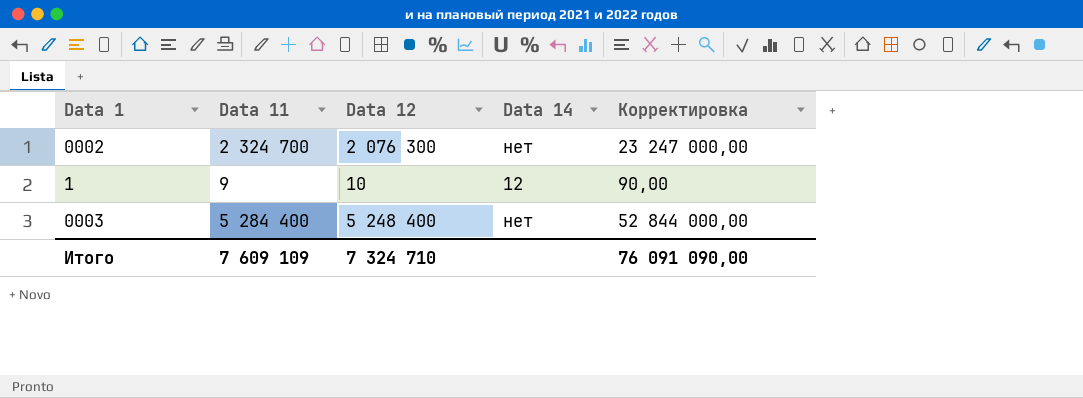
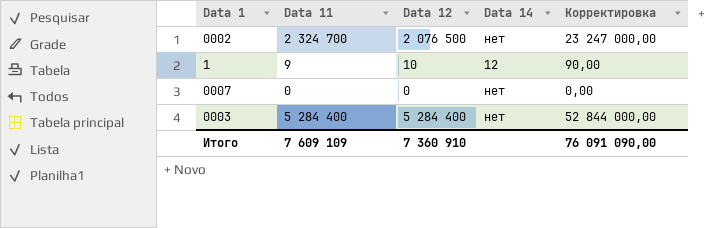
0002 | Data 12: 2 076 300 -> 2 076 500
row 0007: none -> 0 | 0 | нет | 0,00
0003 | Data 12: 5 248 400 -> 5 284 400
Итого | Data 12: 7 324 710 -> 7 360 910

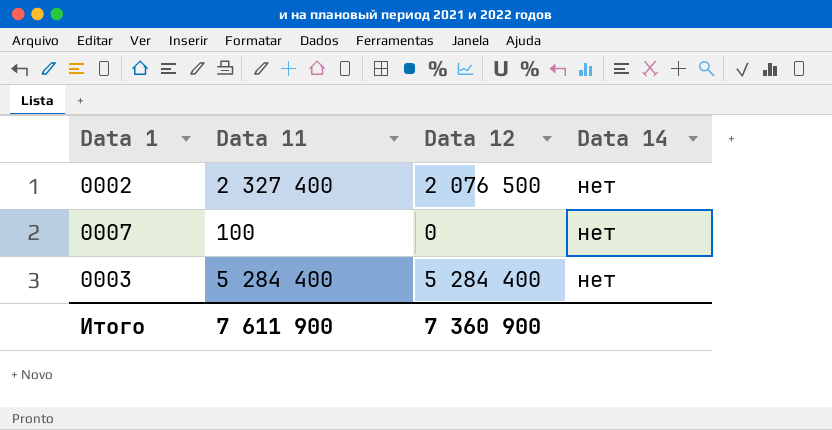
column Корректировка | formula: [Data 11] * 10 -> none
row 1: 9 | 10 | 12 | 90,00 -> none
0002 | Data 11: 2 324 700 -> 2 327 400
0007 | Data 11: 0 -> 100
Итого | Data 11: 7 609 109 -> 7 611 900
Итого | Data 12: 7 360 910 -> 7 360 900

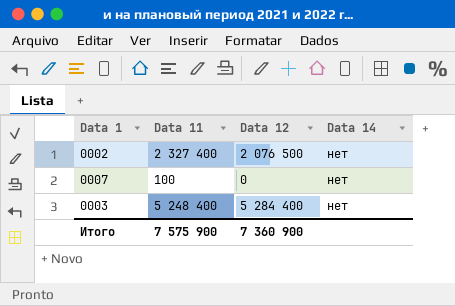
0003 | Data 11: 5 284 400 -> 5 248 400
Итого | Data 11: 7 611 900 -> 7 575 900

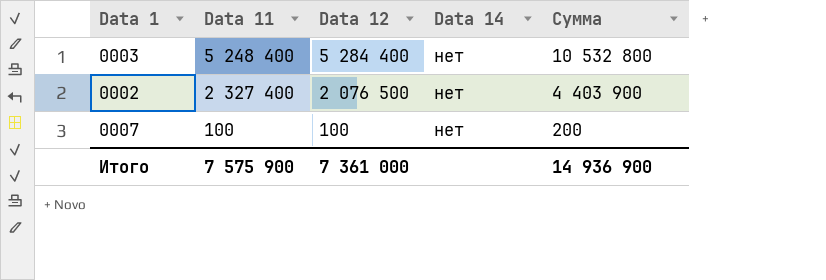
row order: none -> Data 11 descending
column Сумма | formula: none -> [Data 11] + [Data 12]
0007 | Data 12: 0 -> 100
Итого | Data 12: 7 360 900 -> 7 361 000

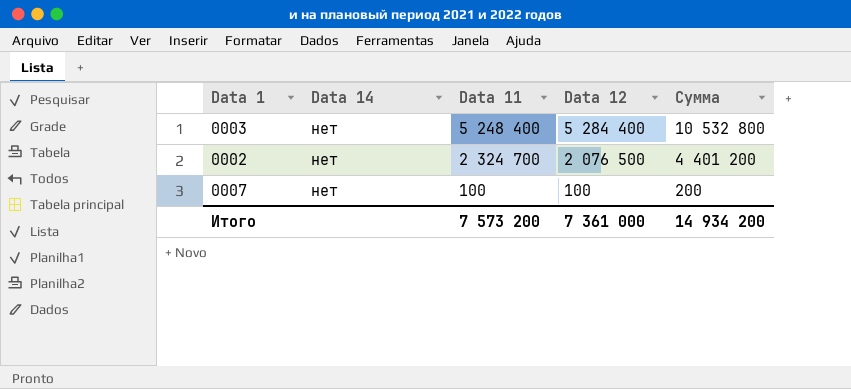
column Data 14 | position: 4 -> 2
0002 | Data 11: 2 327 400 -> 2 324 700
0002 | Сумма: 4 403 900 -> 4 401 200
Итого | Data 11: 7 575 900 -> 7 573 200
Итого | Сумма: 14 936 900 -> 14 934 200

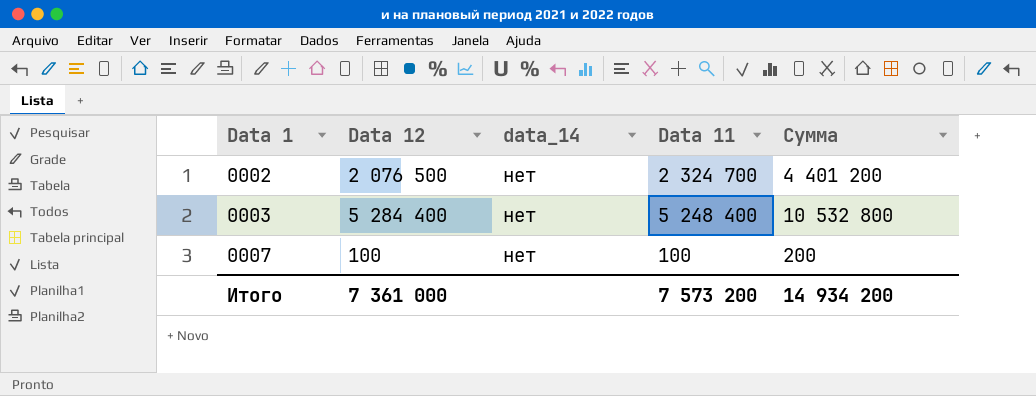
row order: Data 11 descending -> Data 1 ascending
column Data 12 | position: 4 -> 2
column name: Data 14 -> data_14

